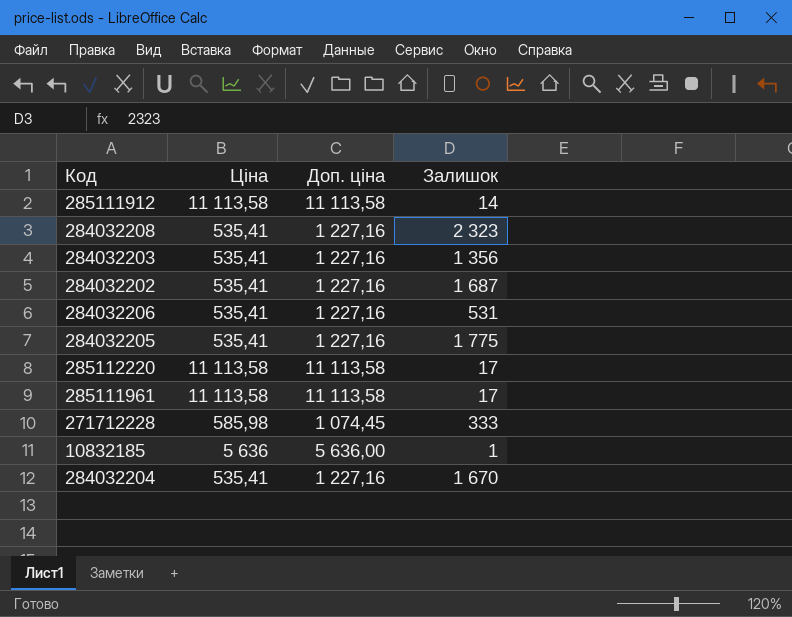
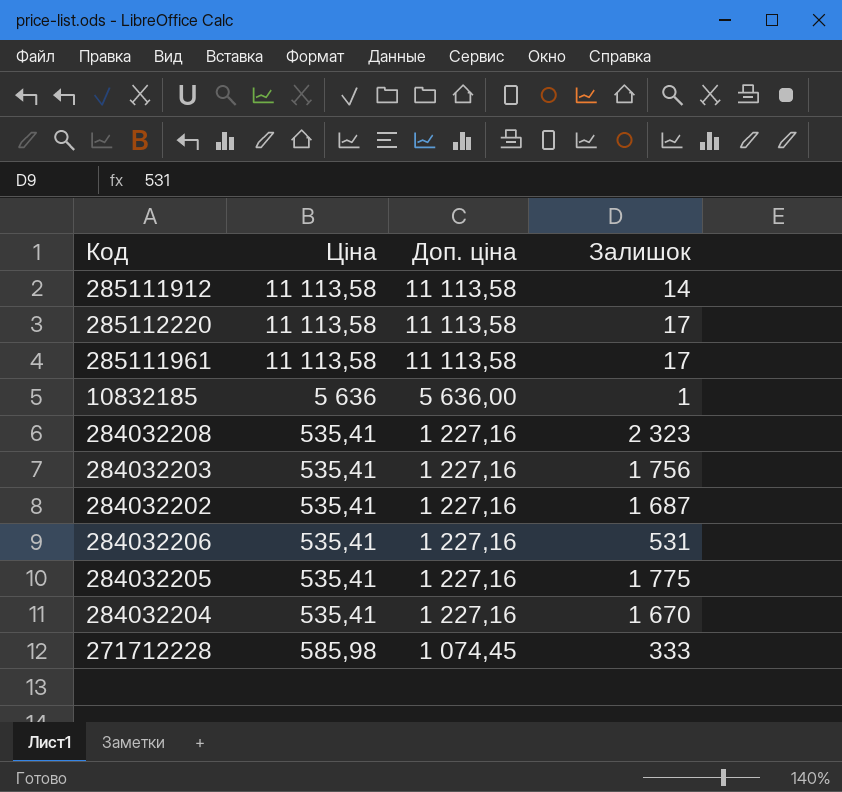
row order: none -> Доп. ціна descending
284032203 | Залишок: 1 356 -> 1 756

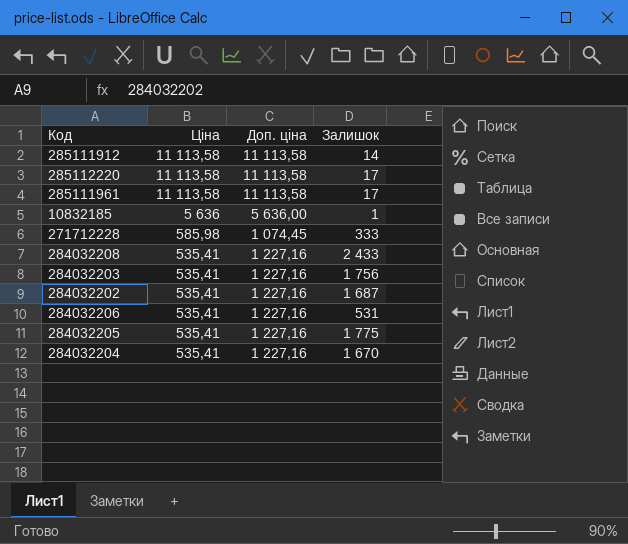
row order: Доп. ціна descending -> Ціна descending
284032208 | Залишок: 2 323 -> 2 433

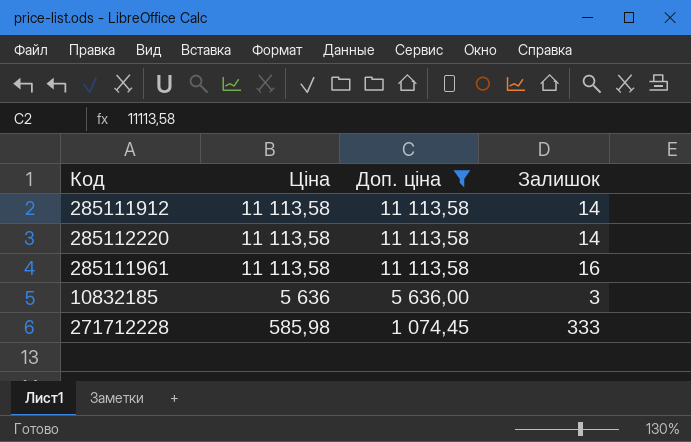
filter: none -> Доп. ціна != 1 227,16
285112220 | Залишок: 17 -> 14
285111961 | Залишок: 17 -> 16
10832185 | Залишок: 1 -> 3

